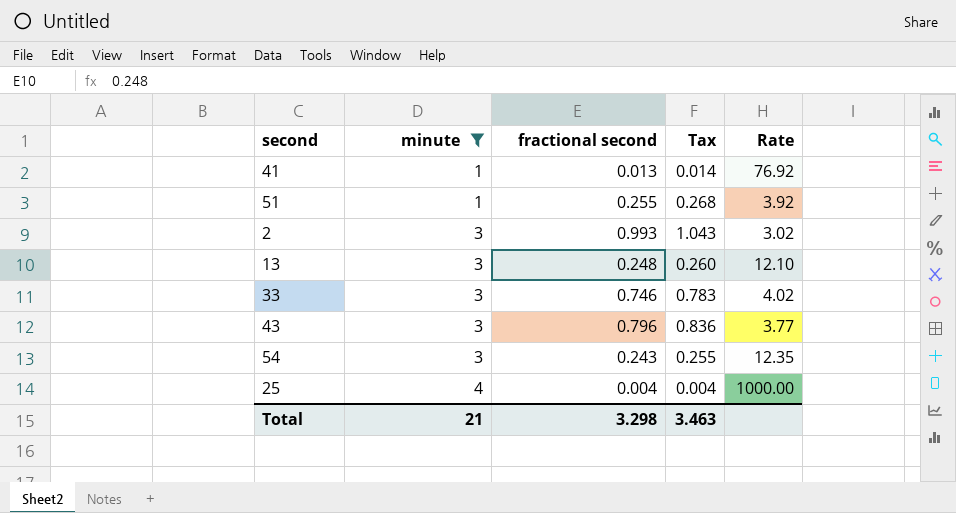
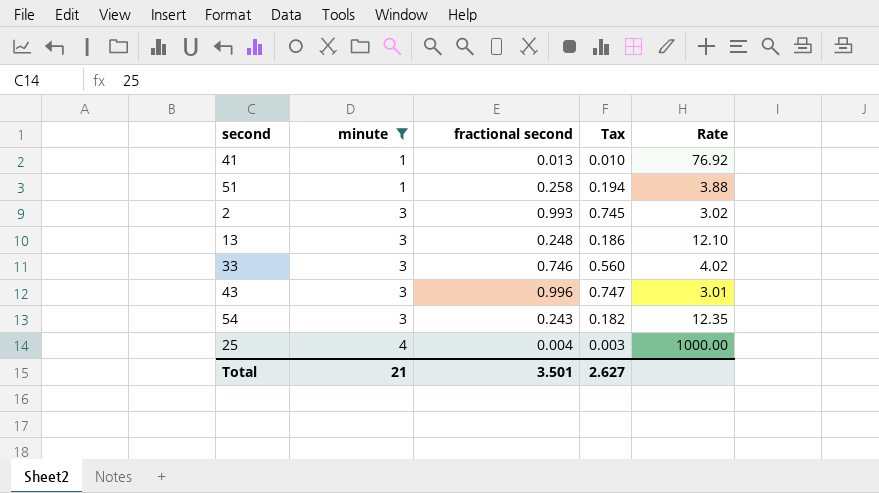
column Tax | formula: [fractional second] * 1.05 -> [fractional second] * 0.75
51 | fractional second: 0.255 -> 0.258
51 | Rate: 3.92 -> 3.88
43 | fractional second: 0.796 -> 0.996
43 | Rate: 3.77 -> 3.01
Total | fractional second: 3.298 -> 3.501
Total | Tax: 3.463 -> 2.627

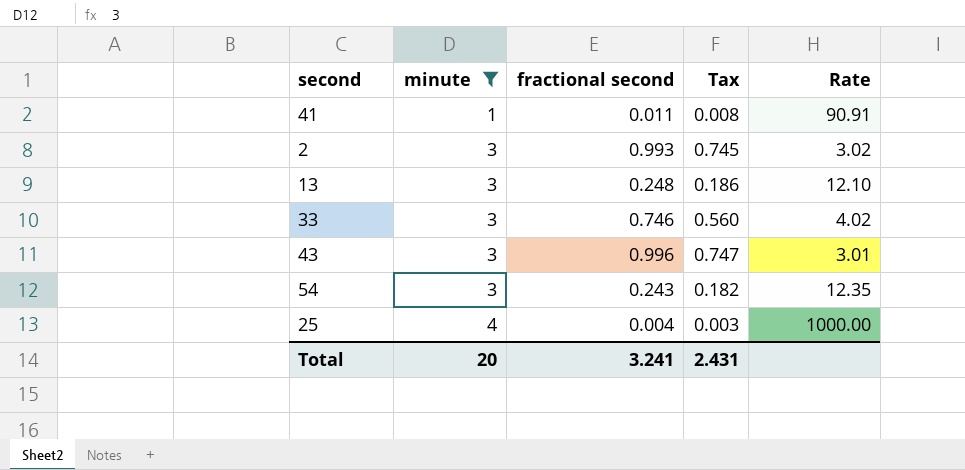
row 51: 1 | 0.258 | 0.194 | 3.88 -> none
41 | fractional second: 0.013 -> 0.011
41 | Tax: 0.010 -> 0.008
41 | Rate: 76.92 -> 90.91
Total | minute: 21 -> 20
Total | fractional second: 3.501 -> 3.241
Total | Tax: 2.627 -> 2.431

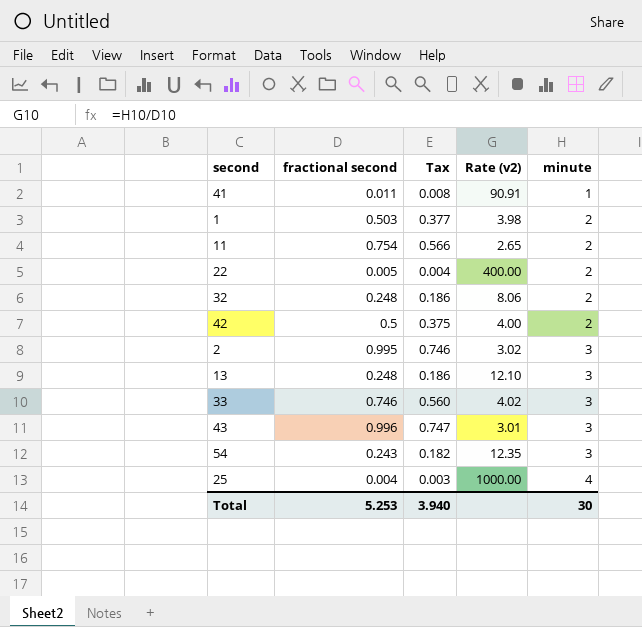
filter: minute != 2 -> none
column name: Rate -> Rate (v2)
column minute | position: 2 -> 5
2 | fractional second: 0.993 -> 0.995
2 | Tax: 0.745 -> 0.746
Total | fractional second: 3.241 -> 5.253
Total | Tax: 2.431 -> 3.940
Total | minute: 20 -> 30

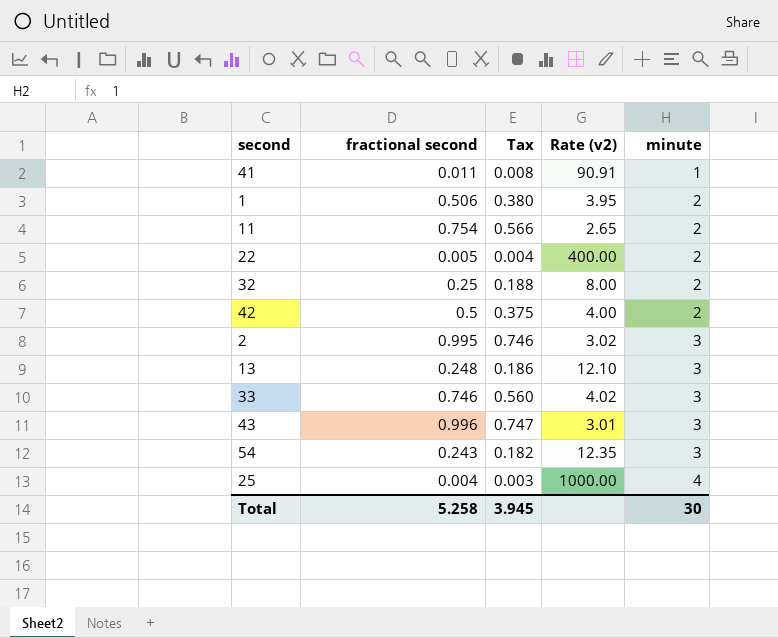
1 | fractional second: 0.503 -> 0.506
1 | Tax: 0.377 -> 0.380
1 | Rate (v2): 3.98 -> 3.95
32 | fractional second: 0.248 -> 0.25
32 | Tax: 0.186 -> 0.188
32 | Rate (v2): 8.06 -> 8.00
Total | fractional second: 5.253 -> 5.258
Total | Tax: 3.940 -> 3.945

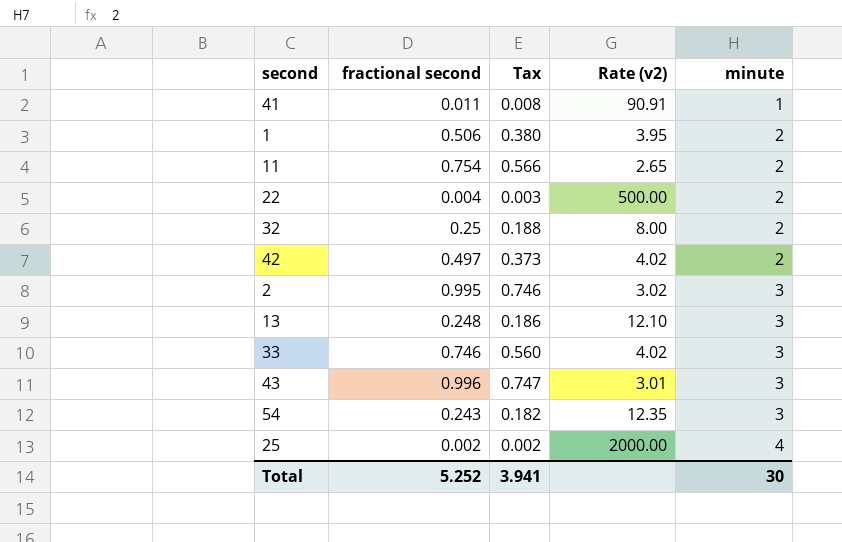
22 | fractional second: 0.005 -> 0.004
22 | Tax: 0.004 -> 0.003
22 | Rate (v2): 400.00 -> 500.00
42 | fractional second: 0.5 -> 0.497
42 | Tax: 0.375 -> 0.373
42 | Rate (v2): 4.00 -> 4.02
25 | fractional second: 0.004 -> 0.002
25 | Tax: 0.003 -> 0.002
25 | Rate (v2): 1000.00 -> 2000.00
Total | fractional second: 5.258 -> 5.252
Total | Tax: 3.945 -> 3.941

